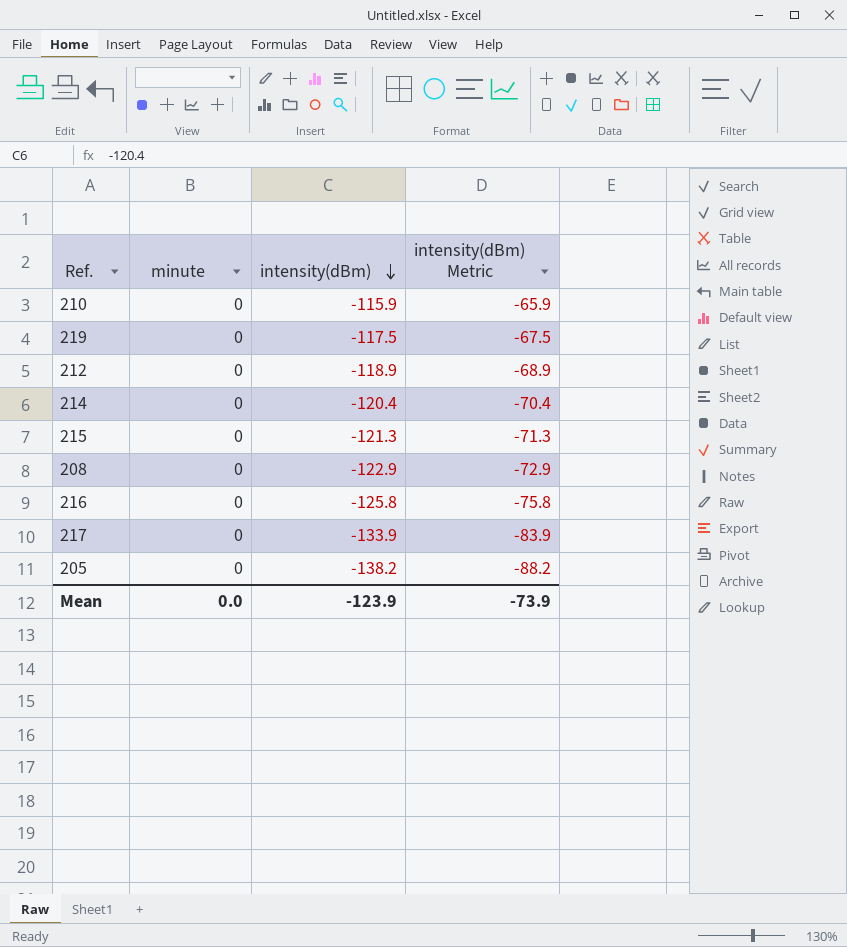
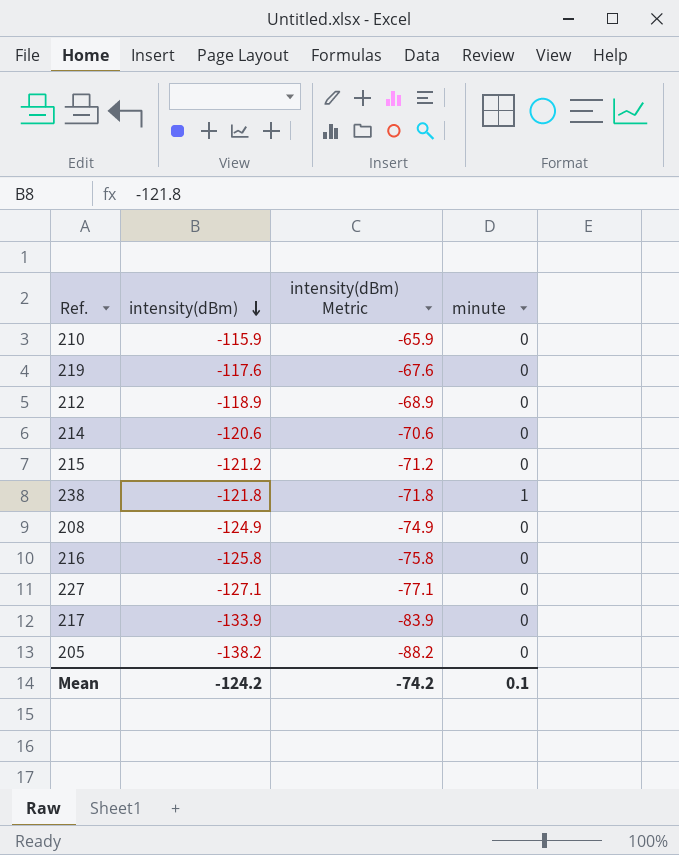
column minute | position: 2 -> 4
219 | intensity(dBm): -117.5 -> -117.6
219 | intensity(dBm) Metric: -67.5 -> -67.6
214 | intensity(dBm): -120.4 -> -120.6
214 | intensity(dBm) Metric: -70.4 -> -70.6
215 | intensity(dBm): -121.3 -> -121.2
215 | intensity(dBm) Metric: -71.3 -> -71.2
row 238: none -> -121.8 | -71.8 | 1
208 | intensity(dBm): -122.9 -> -124.9
208 | intensity(dBm) Metric: -72.9 -> -74.9
row 227: none -> -127.1 | -77.1 | 0
Mean | intensity(dBm): -123.9 -> -124.2
Mean | intensity(dBm) Metric: -73.9 -> -74.2
Mean | minute: 0.0 -> 0.1

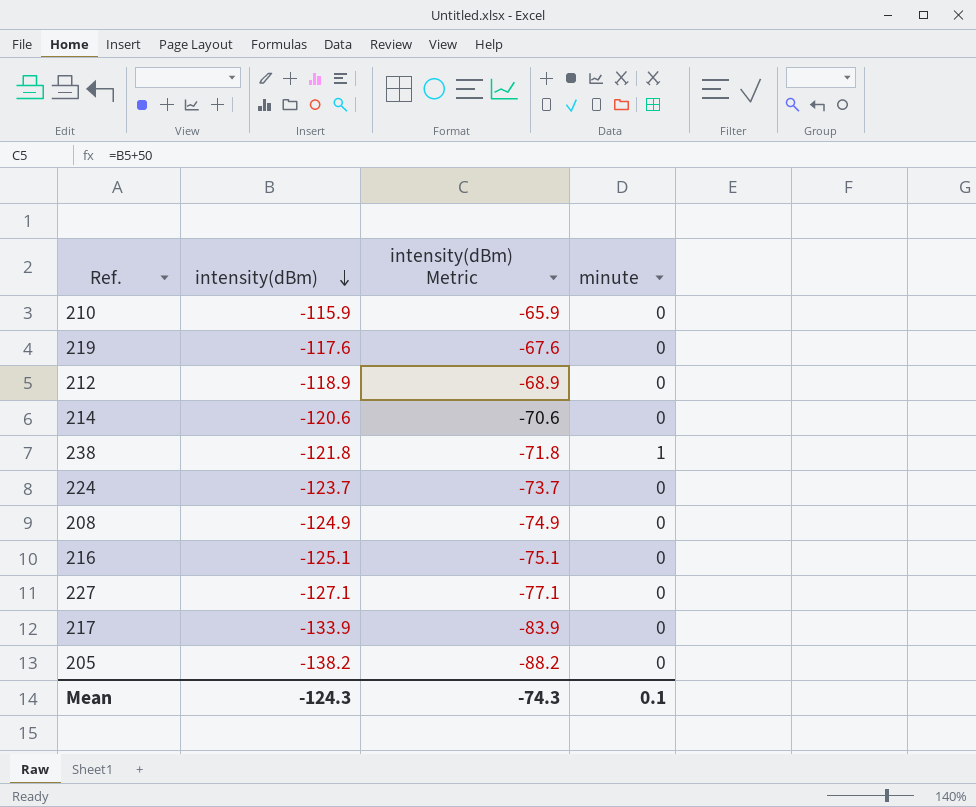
row 215: -121.2 | -71.2 | 0 -> none
row 224: none -> -123.7 | -73.7 | 0
216 | intensity(dBm): -125.8 -> -125.1
216 | intensity(dBm) Metric: -75.8 -> -75.1
Mean | intensity(dBm): -124.2 -> -124.3
Mean | intensity(dBm) Metric: -74.2 -> -74.3

